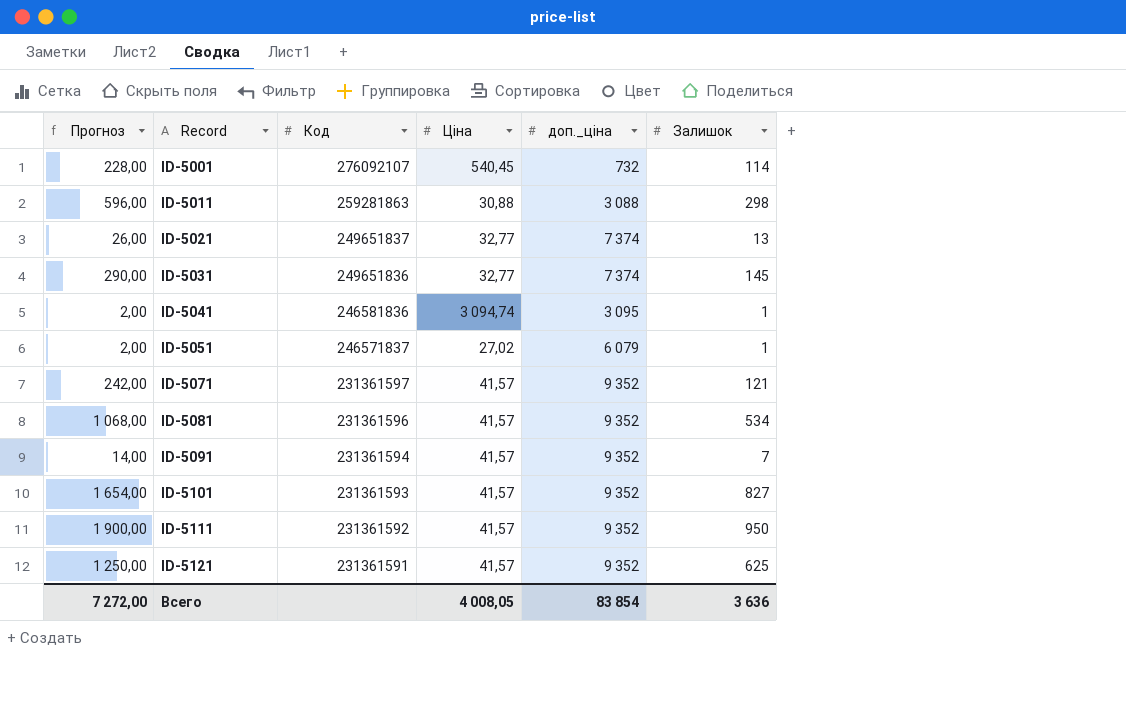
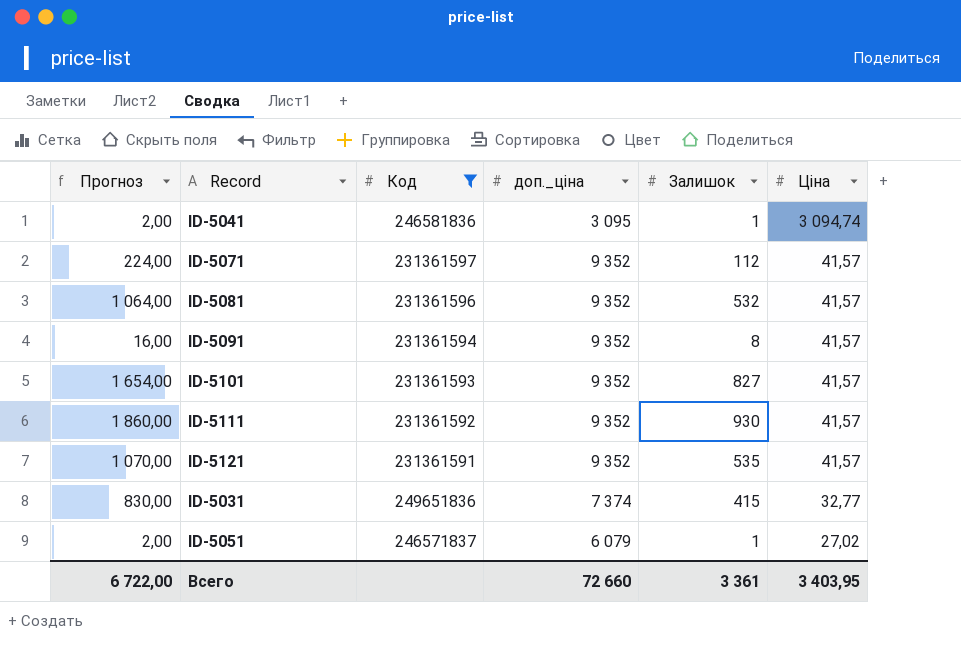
filter: none -> Код <= 249651836
row order: Record ascending -> Ціна descending
column Ціна | position: 4 -> 6
ID-5071 | Прогноз: 242,00 -> 224,00
ID-5071 | Залишок: 121 -> 112
ID-5081 | Прогноз: 1 068,00 -> 1 064,00
ID-5081 | Залишок: 534 -> 532
ID-5091 | Прогноз: 14,00 -> 16,00
ID-5091 | Залишок: 7 -> 8
ID-5111 | Прогноз: 1 900,00 -> 1 860,00
ID-5111 | Залишок: 950 -> 930
ID-5121 | Прогноз: 1 250,00 -> 1 070,00
ID-5121 | Залишок: 625 -> 535
ID-5031 | Прогноз: 290,00 -> 830,00
ID-5031 | Залишок: 145 -> 415
Всего | Прогноз: 7 272,00 -> 6 722,00
Всего | доп._ціна: 83 854 -> 72 660
Всего | Залишок: 3 636 -> 3 361
Всего | Ціна: 4 008,05 -> 3 403,95

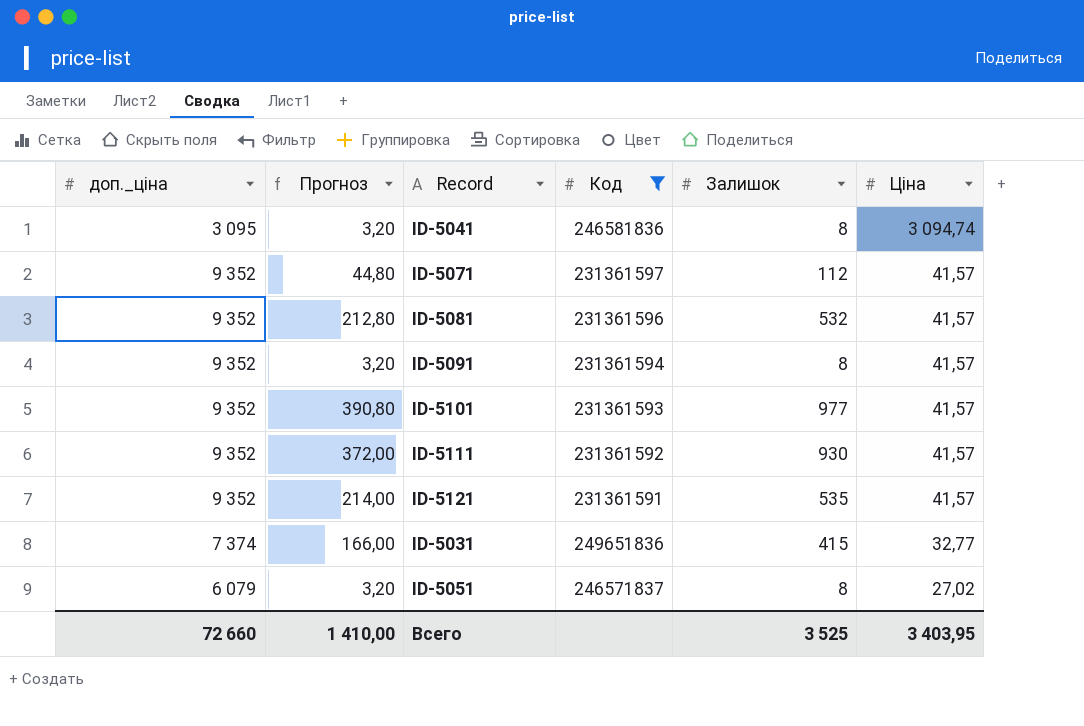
column доп._ціна | position: 4 -> 1
column Прогноз | formula: [Залишок] * 2 -> [Залишок] * 0,4
ID-5041 | Залишок: 1 -> 8
ID-5101 | Залишок: 827 -> 977
ID-5051 | Залишок: 1 -> 8
Всего | Прогноз: 6 722,00 -> 1 410,00
Всего | Залишок: 3 361 -> 3 525

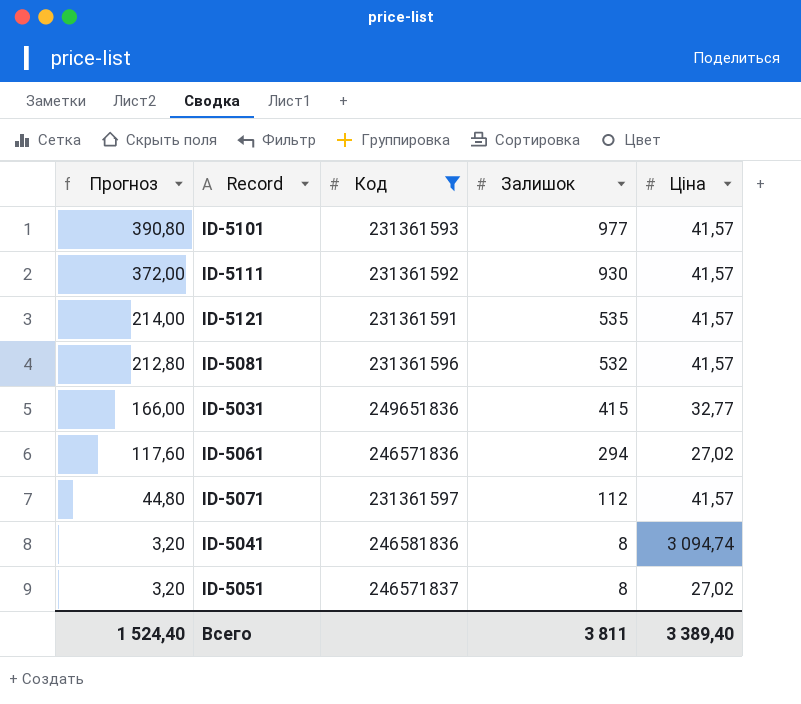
row order: Ціна descending -> Прогноз descending
column доп._ціна | position: 1 -> none
row ID-5091: 9 352 | 3,20 | 231361594 | 8 | 41,57 -> none
row ID-5061: none -> 117,60 | 246571836 | 294 | 27,02
Всего | Прогноз: 1 410,00 -> 1 524,40
Всего | Залишок: 3 525 -> 3 811
Всего | Ціна: 3 403,95 -> 3 389,40

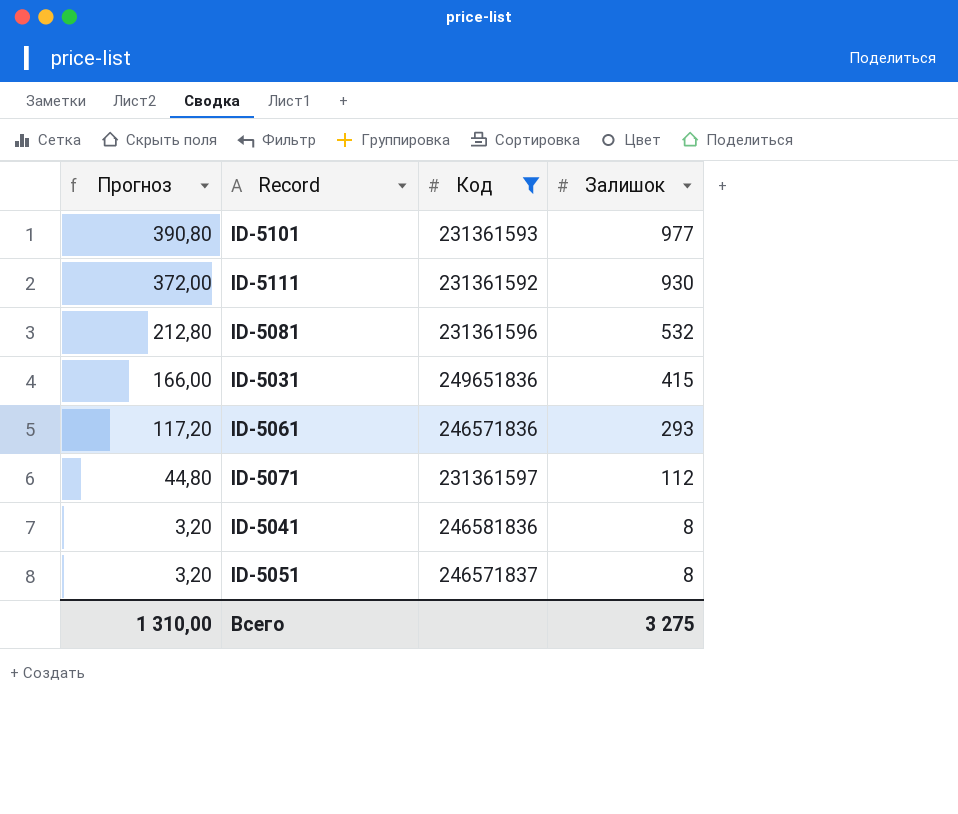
column Ціна | position: 5 -> none
row ID-5121: 214,00 | 231361591 | 535 | 41,57 -> none
ID-5061 | Прогноз: 117,60 -> 117,20
ID-5061 | Залишок: 294 -> 293
Всего | Прогноз: 1 524,40 -> 1 310,00
Всего | Залишок: 3 811 -> 3 275

